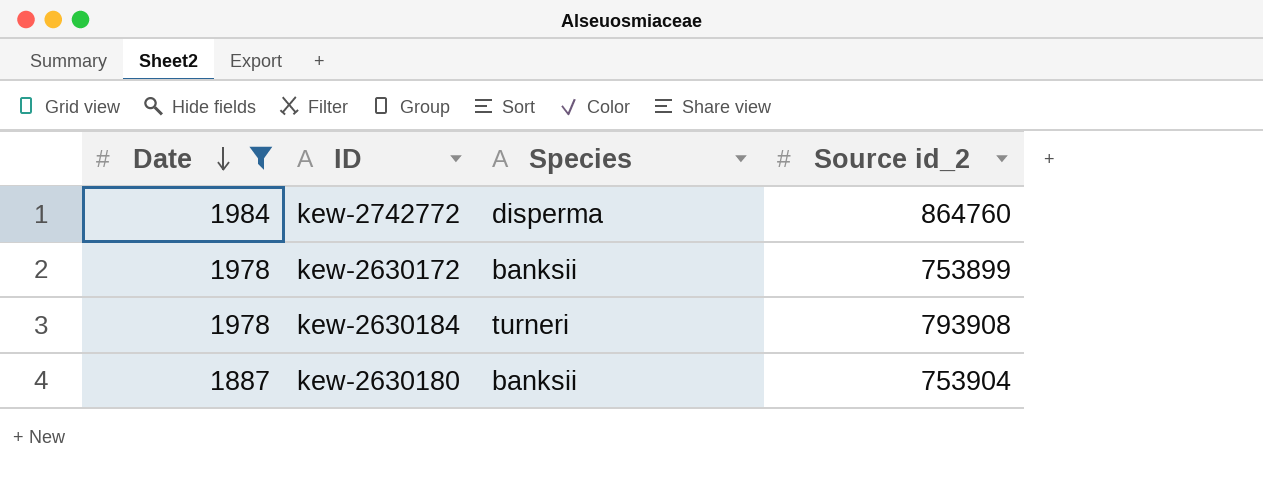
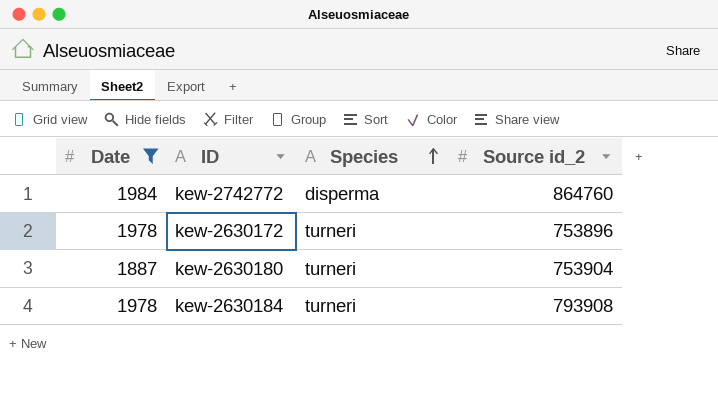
row order: Date descending -> Species ascending
kew-2630172 | Species: banksii -> turneri
kew-2630172 | Source id_2: 753899 -> 753896
kew-2630180 | Species: banksii -> turneri

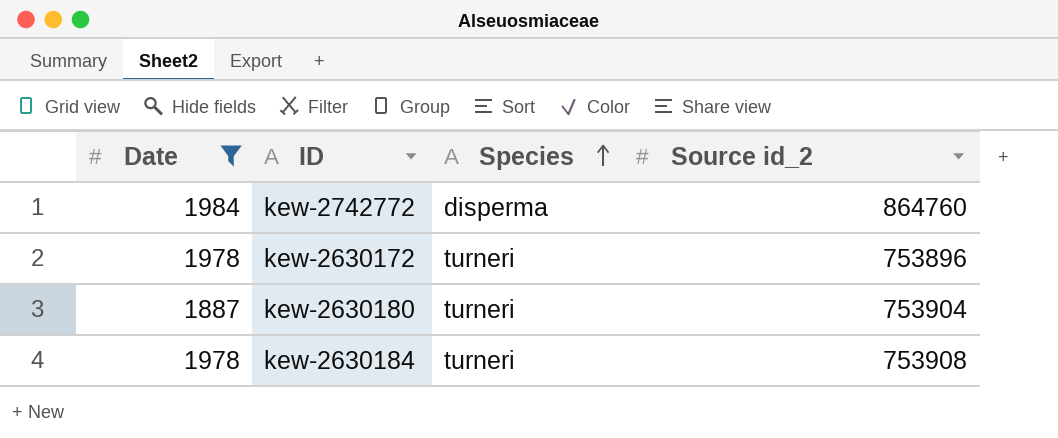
kew-2630184 | Source id_2: 793908 -> 753908

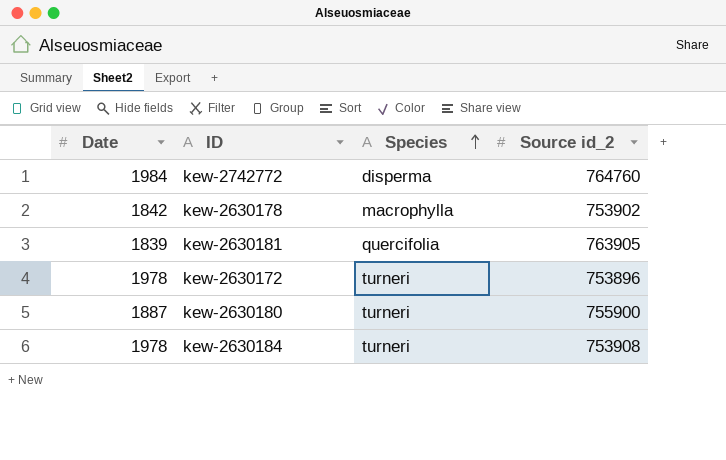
filter: Date >= 1887 -> none
kew-2742772 | Source id_2: 864760 -> 764760
kew-2630180 | Source id_2: 753904 -> 755900

